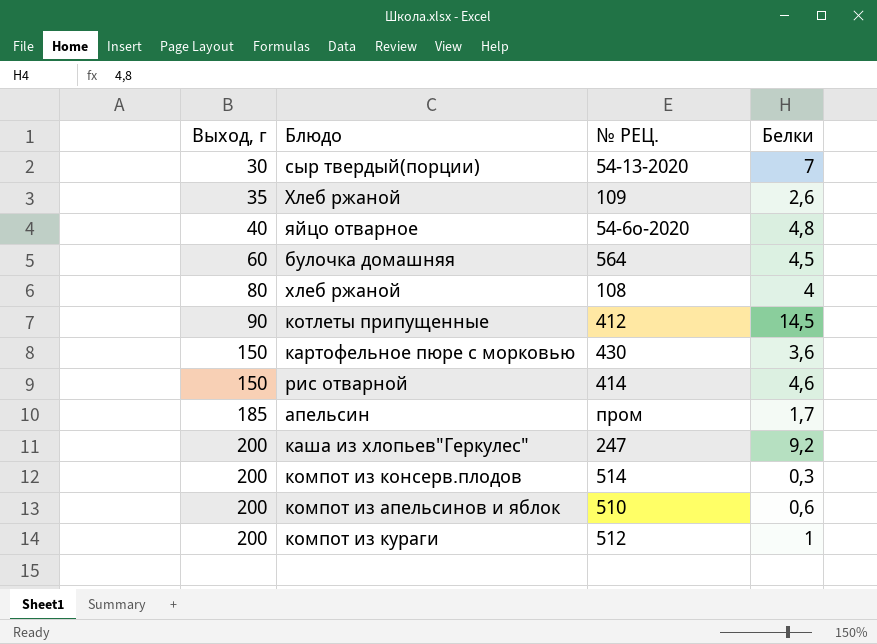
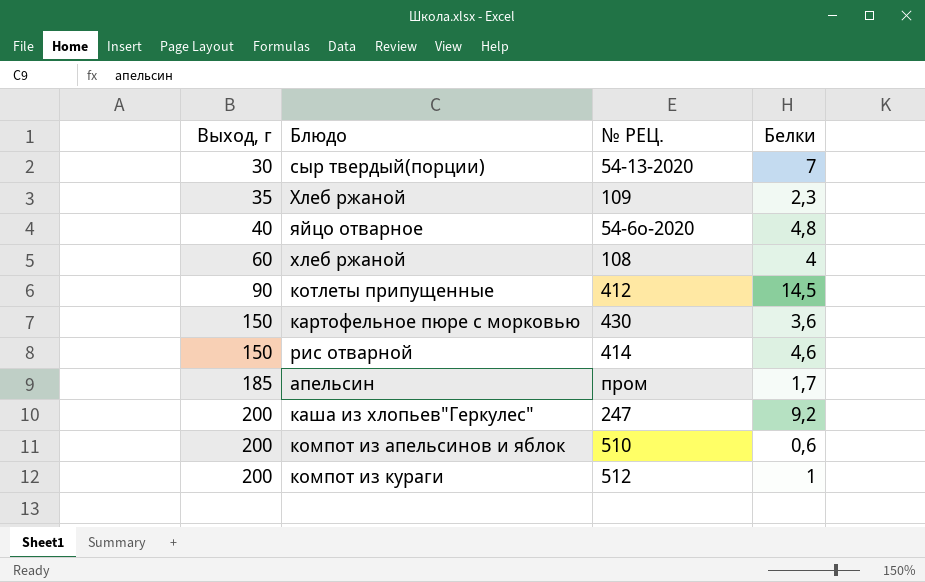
row булочка домашняя: 60 | 564 | 4,5 -> none
row компот из консерв.плодов: 200 | 514 | 0,3 -> none
Хлеб ржаной | Белки: 2,6 -> 2,3
хлеб ржаной | Выход, г: 80 -> 60

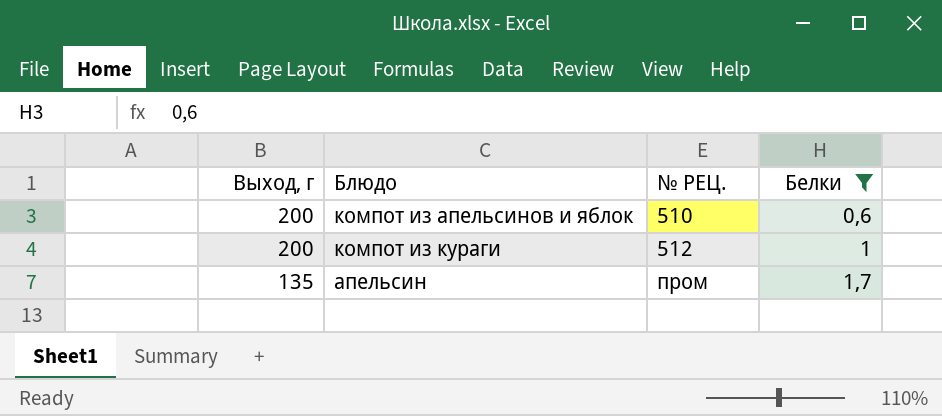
filter: none -> Белки <= 1,7
row order: Выход, г ascending -> Выход, г descending
апельсин | Выход, г: 185 -> 135

